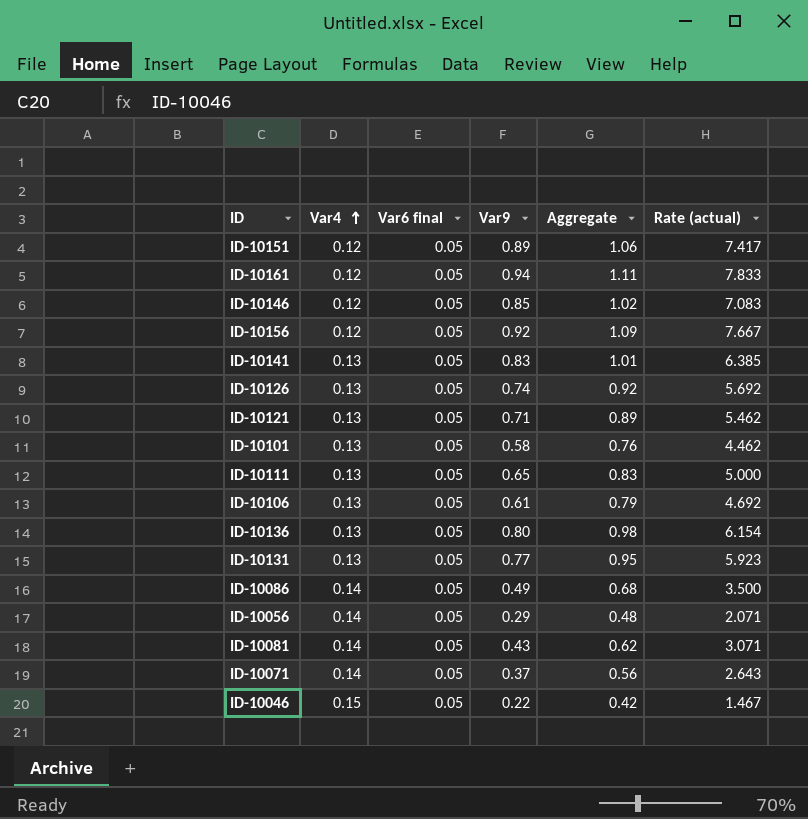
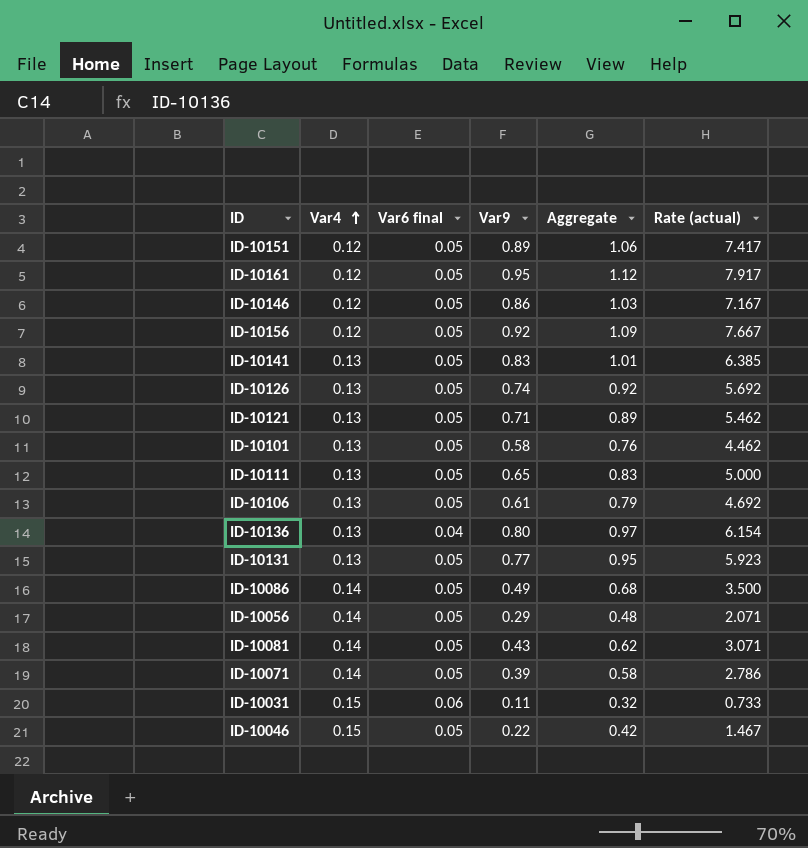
ID-10161 | Var9: 0.94 -> 0.95
ID-10161 | Aggregate: 1.11 -> 1.12
ID-10161 | Rate (actual): 7.833 -> 7.917
ID-10146 | Var9: 0.85 -> 0.86
ID-10146 | Aggregate: 1.02 -> 1.03
ID-10146 | Rate (actual): 7.083 -> 7.167
ID-10136 | Var6 final: 0.05 -> 0.04
ID-10136 | Aggregate: 0.98 -> 0.97
ID-10071 | Var9: 0.37 -> 0.39
ID-10071 | Aggregate: 0.56 -> 0.58
ID-10071 | Rate (actual): 2.643 -> 2.786
row ID-10031: none -> 0.15 | 0.06 | 0.11 | 0.32 | 0.733

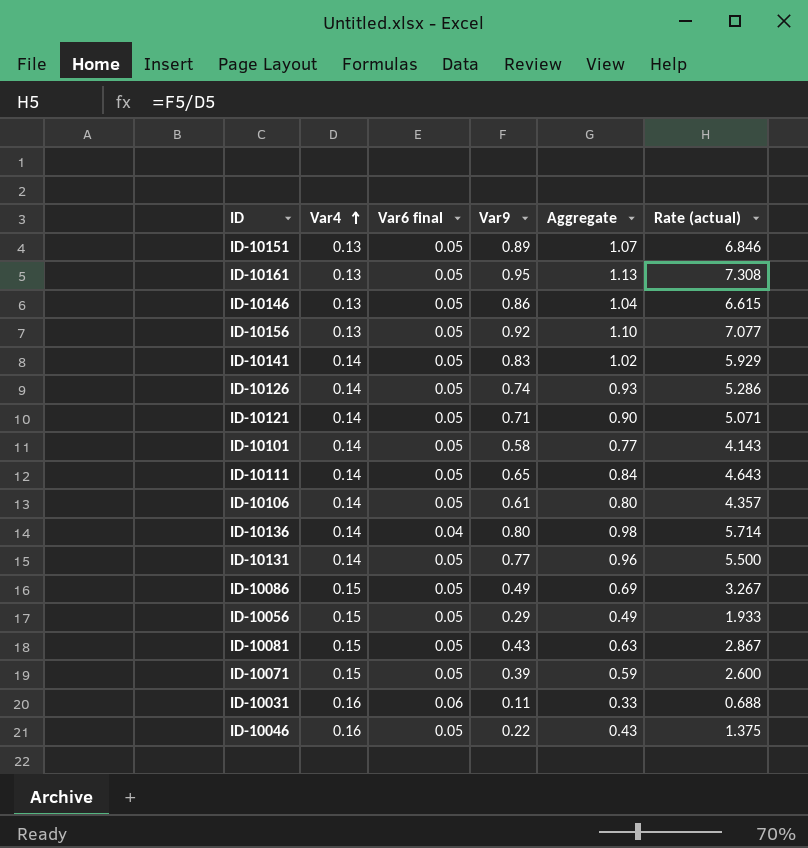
ID-10151 | Var4: 0.12 -> 0.13
ID-10151 | Aggregate: 1.06 -> 1.07
ID-10151 | Rate (actual): 7.417 -> 6.846
ID-10161 | Var4: 0.12 -> 0.13
ID-10161 | Aggregate: 1.12 -> 1.13
ID-10161 | Rate (actual): 7.917 -> 7.308
ID-10146 | Var4: 0.12 -> 0.13
ID-10146 | Aggregate: 1.03 -> 1.04
ID-10146 | Rate (actual): 7.167 -> 6.615
ID-10156 | Var4: 0.12 -> 0.13
ID-10156 | Aggregate: 1.09 -> 1.10
ID-10156 | Rate (actual): 7.667 -> 7.077
ID-10141 | Var4: 0.13 -> 0.14
ID-10141 | Aggregate: 1.01 -> 1.02
ID-10141 | Rate (actual): 6.385 -> 5.929
ID-10126 | Var4: 0.13 -> 0.14
ID-10126 | Aggregate: 0.92 -> 0.93
ID-10126 | Rate (actual): 5.692 -> 5.286
ID-10121 | Var4: 0.13 -> 0.14
ID-10121 | Aggregate: 0.89 -> 0.90
ID-10121 | Rate (actual): 5.462 -> 5.071
ID-10101 | Var4: 0.13 -> 0.14
ID-10101 | Aggregate: 0.76 -> 0.77
ID-10101 | Rate (actual): 4.462 -> 4.143
ID-10111 | Var4: 0.13 -> 0.14
ID-10111 | Aggregate: 0.83 -> 0.84
ID-10111 | Rate (actual): 5.000 -> 4.643
ID-10106 | Var4: 0.13 -> 0.14
ID-10106 | Aggregate: 0.79 -> 0.80
ID-10106 | Rate (actual): 4.692 -> 4.357
ID-10136 | Var4: 0.13 -> 0.14
ID-10136 | Aggregate: 0.97 -> 0.98
ID-10136 | Rate (actual): 6.154 -> 5.714
ID-10131 | Var4: 0.13 -> 0.14
ID-10131 | Aggregate: 0.95 -> 0.96
ID-10131 | Rate (actual): 5.923 -> 5.500
ID-10086 | Var4: 0.14 -> 0.15
ID-10086 | Aggregate: 0.68 -> 0.69
ID-10086 | Rate (actual): 3.500 -> 3.267
ID-10056 | Var4: 0.14 -> 0.15
ID-10056 | Aggregate: 0.48 -> 0.49
ID-10056 | Rate (actual): 2.071 -> 1.933
ID-10081 | Var4: 0.14 -> 0.15
ID-10081 | Aggregate: 0.62 -> 0.63
ID-10081 | Rate (actual): 3.071 -> 2.867
ID-10071 | Var4: 0.14 -> 0.15
ID-10071 | Aggregate: 0.58 -> 0.59
ID-10071 | Rate (actual): 2.786 -> 2.600
ID-10031 | Var4: 0.15 -> 0.16
ID-10031 | Aggregate: 0.32 -> 0.33
ID-10031 | Rate (actual): 0.733 -> 0.688
ID-10046 | Var4: 0.15 -> 0.16
ID-10046 | Aggregate: 0.42 -> 0.43
ID-10046 | Rate (actual): 1.467 -> 1.375

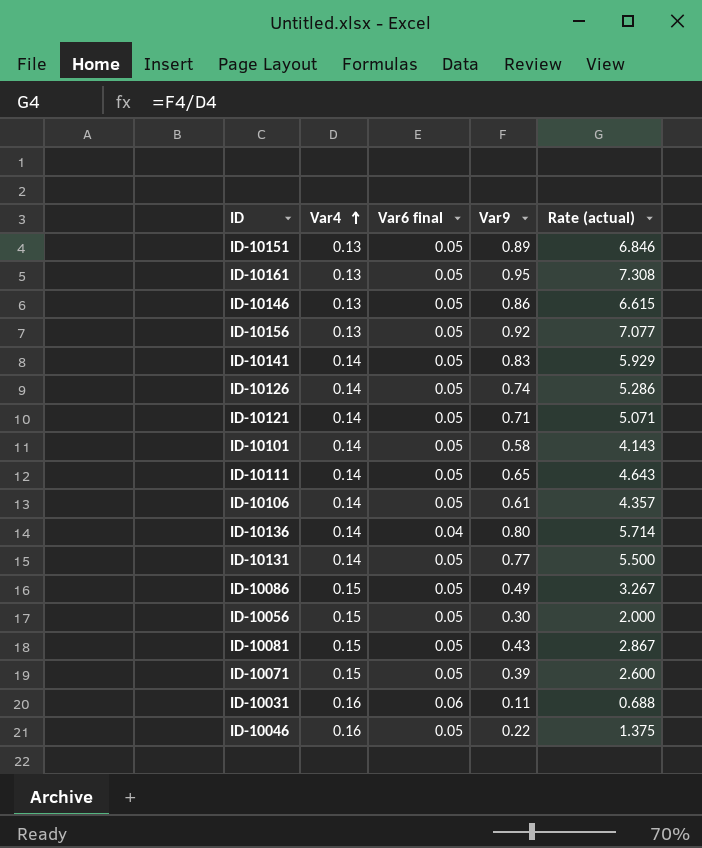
column Aggregate | formula: [Var4] + [Var6 final] + [Var9] -> none
ID-10056 | Var9: 0.29 -> 0.30
ID-10056 | Rate (actual): 1.933 -> 2.000

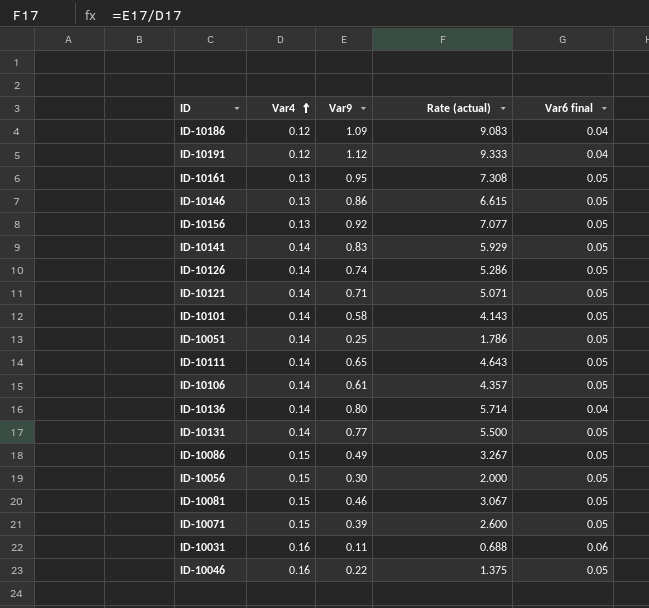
column Var6 final | position: 3 -> 5
row ID-10151: 0.13 | 0.05 | 0.89 | 6.846 -> none
row ID-10186: none -> 0.12 | 1.09 | 9.083 | 0.04
row ID-10191: none -> 0.12 | 1.12 | 9.333 | 0.04
row ID-10051: none -> 0.14 | 0.25 | 1.786 | 0.05
ID-10081 | Var9: 0.43 -> 0.46
ID-10081 | Rate (actual): 2.867 -> 3.067

